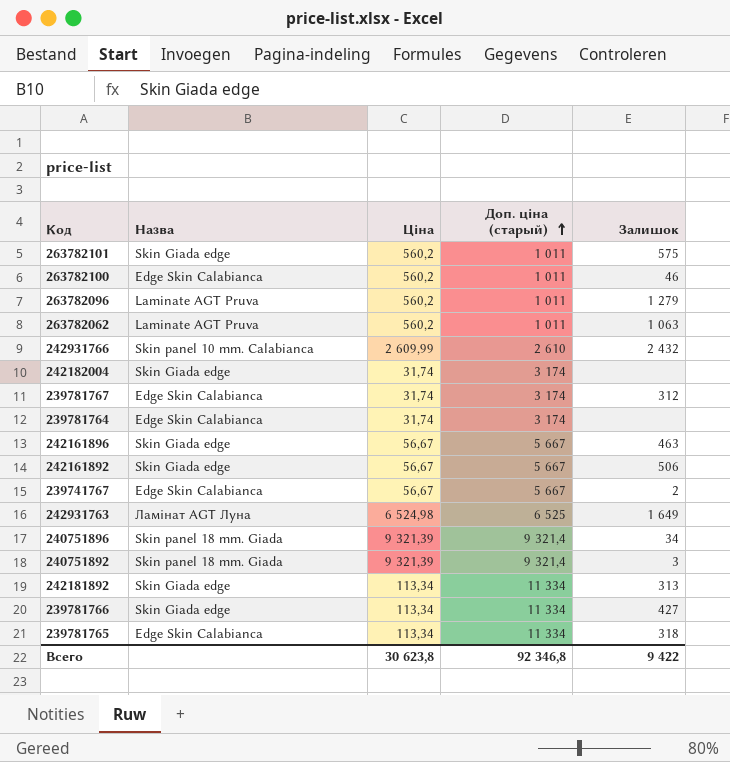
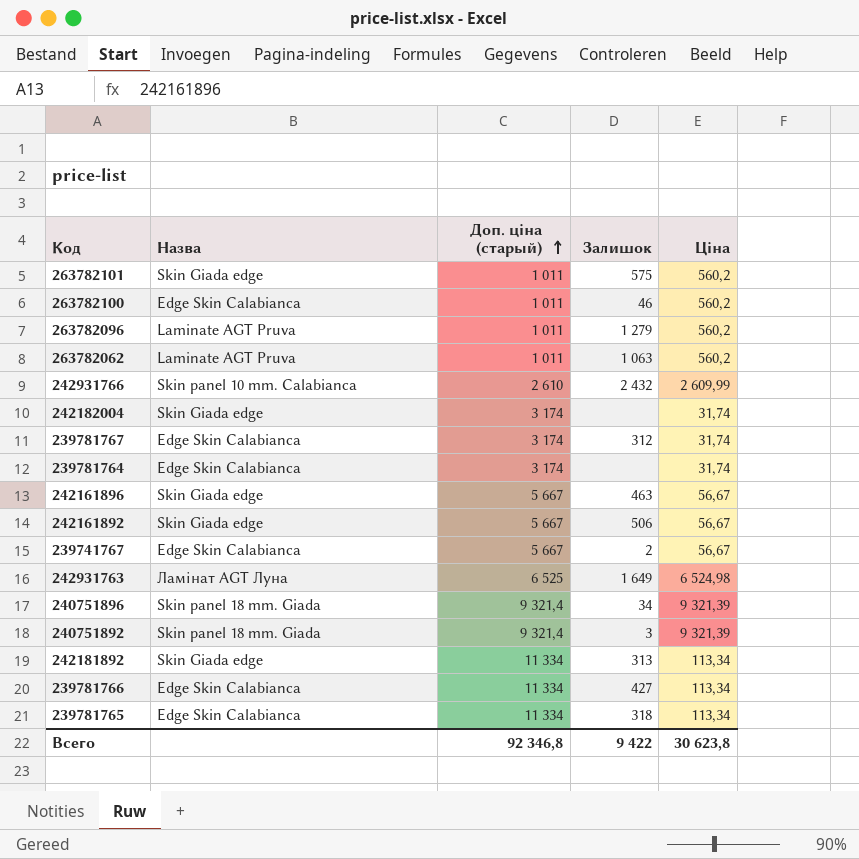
column Ціна | position: 3 -> 5
239781766 | Назва: Skin Giada edge -> Edge Skin Calabianca

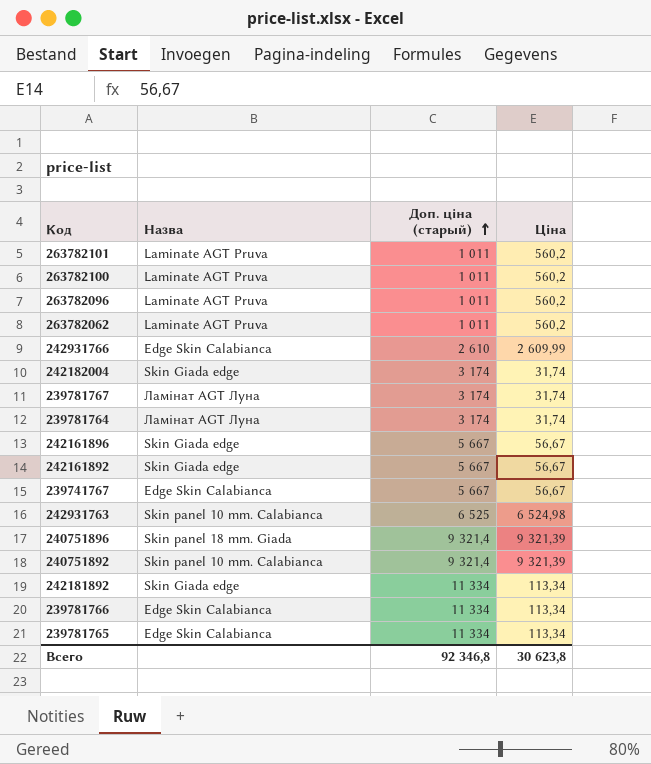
column Залишок | position: 4 -> none
263782101 | Назва: Skin Giada edge -> Laminate AGT Pruva
263782100 | Назва: Edge Skin Calabianca -> Laminate AGT Pruva
242931766 | Назва: Skin panel 10 mm. Calabianca -> Edge Skin Calabianca
239781767 | Назва: Edge Skin Calabianca -> Ламінат AGT Луна
239781764 | Назва: Edge Skin Calabianca -> Ламінат AGT Луна
242931763 | Назва: Ламінат AGT Луна -> Skin panel 10 mm. Calabianca
240751892 | Назва: Skin panel 18 mm. Giada -> Skin panel 10 mm. Calabianca

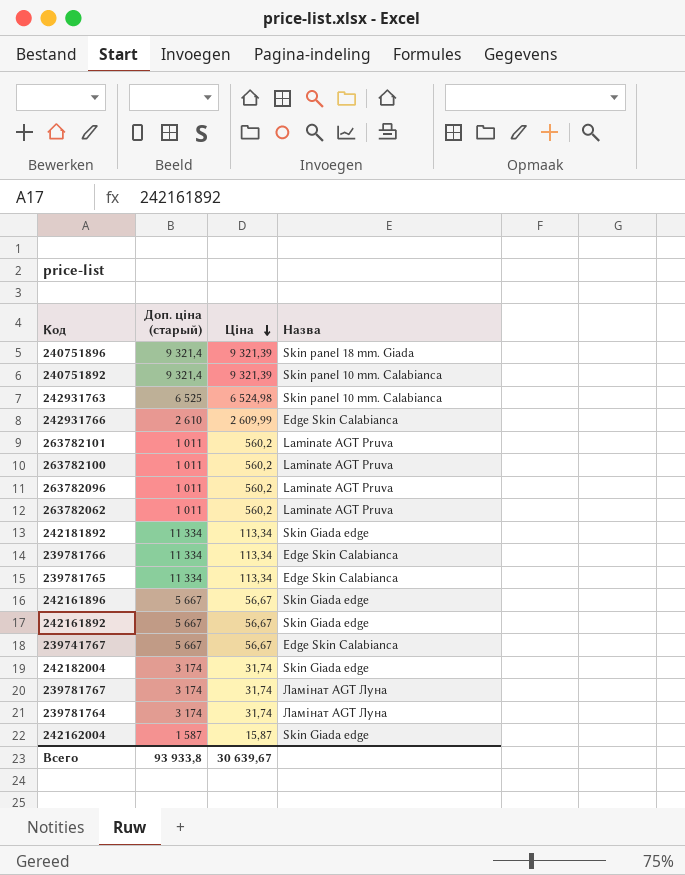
row order: Доп. ціна (старый) ascending -> Ціна descending
column Назва | position: 2 -> 4
row 242162004: none -> 1 587 | 15,87 | Skin Giada edge
Всего | Доп. ціна (старый): 92 346,8 -> 93 933,8
Всего | Ціна: 30 623,8 -> 30 639,67

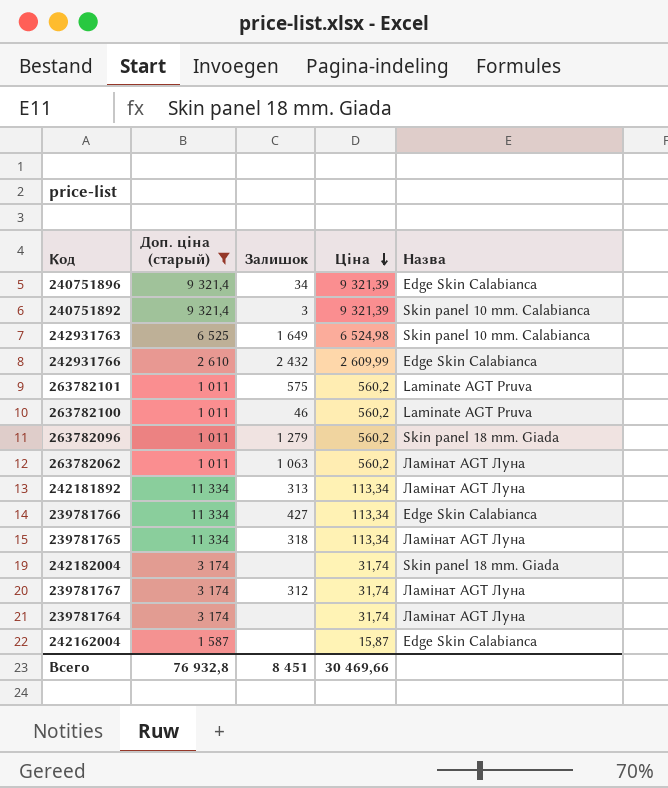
filter: none -> Доп. ціна (старый) != 5 667
column Залишок | position: none -> 3
240751896 | Назва: Skin panel 18 mm. Giada -> Edge Skin Calabianca
263782096 | Назва: Laminate AGT Pruva -> Skin panel 18 mm. Giada
263782062 | Назва: Laminate AGT Pruva -> Ламінат AGT Луна
242181892 | Назва: Skin Giada edge -> Ламінат AGT Луна
239781765 | Назва: Edge Skin Calabianca -> Ламінат AGT Луна
242182004 | Назва: Skin Giada edge -> Skin panel 18 mm. Giada
242162004 | Назва: Skin Giada edge -> Edge Skin Calabianca
Всего | Доп. ціна (старый): 93 933,8 -> 76 932,8
Всего | Ціна: 30 639,67 -> 30 469,66

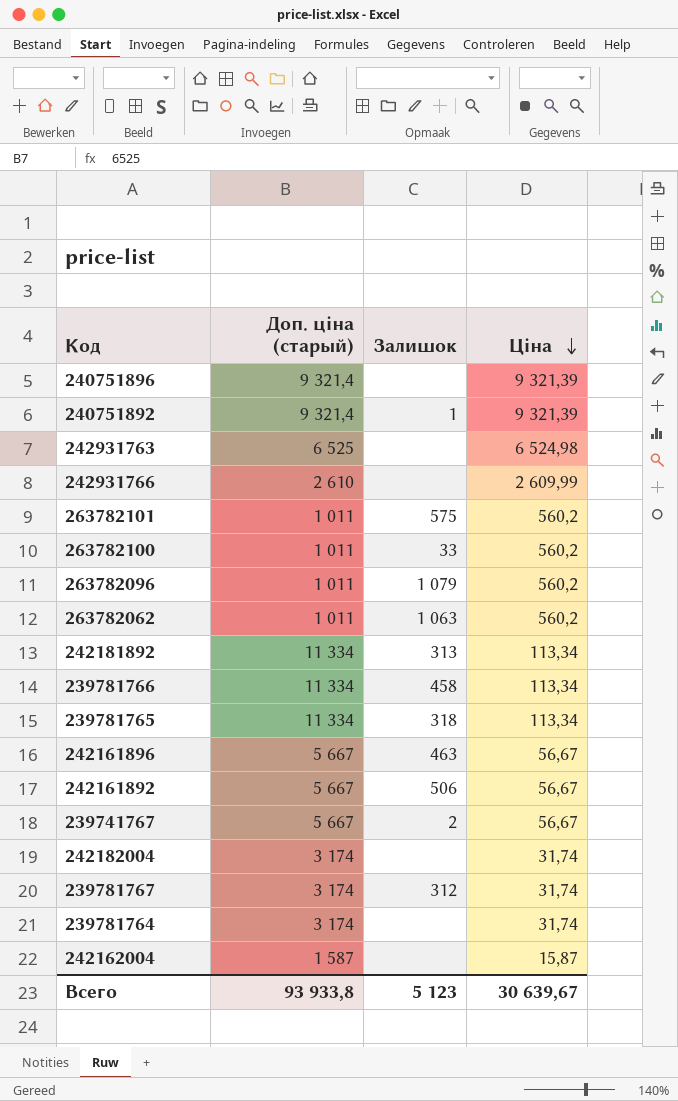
filter: Доп. ціна (старый) != 5 667 -> none
column Назва | position: 5 -> none
240751896 | Залишок: 34 -> none
240751892 | Залишок: 3 -> 1
242931763 | Залишок: 1 649 -> none
242931766 | Залишок: 2 432 -> none
263782100 | Залишок: 46 -> 33
263782096 | Залишок: 1 279 -> 1 079
239781766 | Залишок: 427 -> 458
Всего | Доп. ціна (старый): 76 932,8 -> 93 933,8
Всего | Залишок: 8 451 -> 5 123
Всего | Ціна: 30 469,66 -> 30 639,67

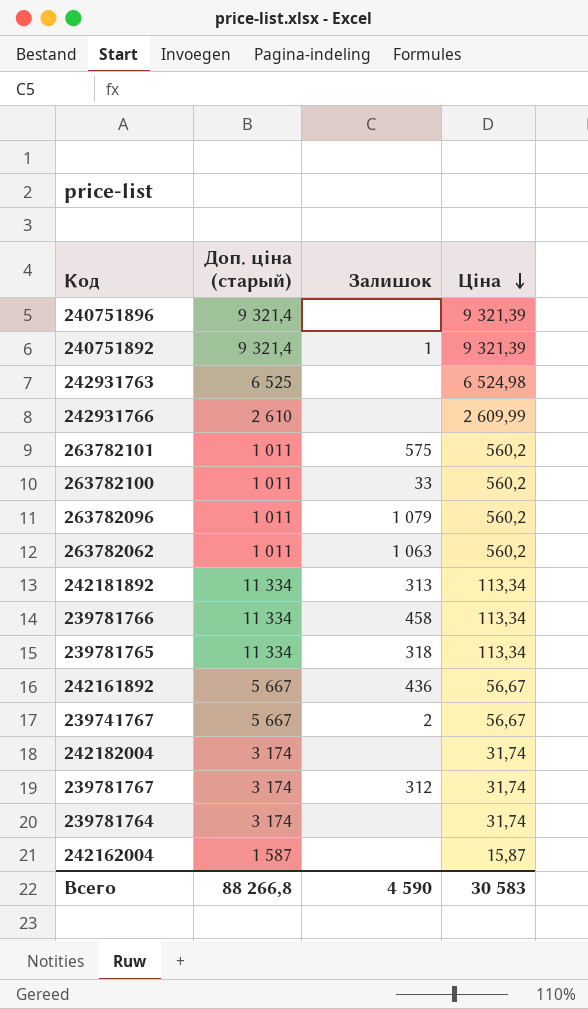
row 242161896: 5 667 | 463 | 56,67 -> none
242161892 | Залишок: 506 -> 436
Всего | Доп. ціна (старый): 93 933,8 -> 88 266,8
Всего | Залишок: 5 123 -> 4 590
Всего | Ціна: 30 639,67 -> 30 583

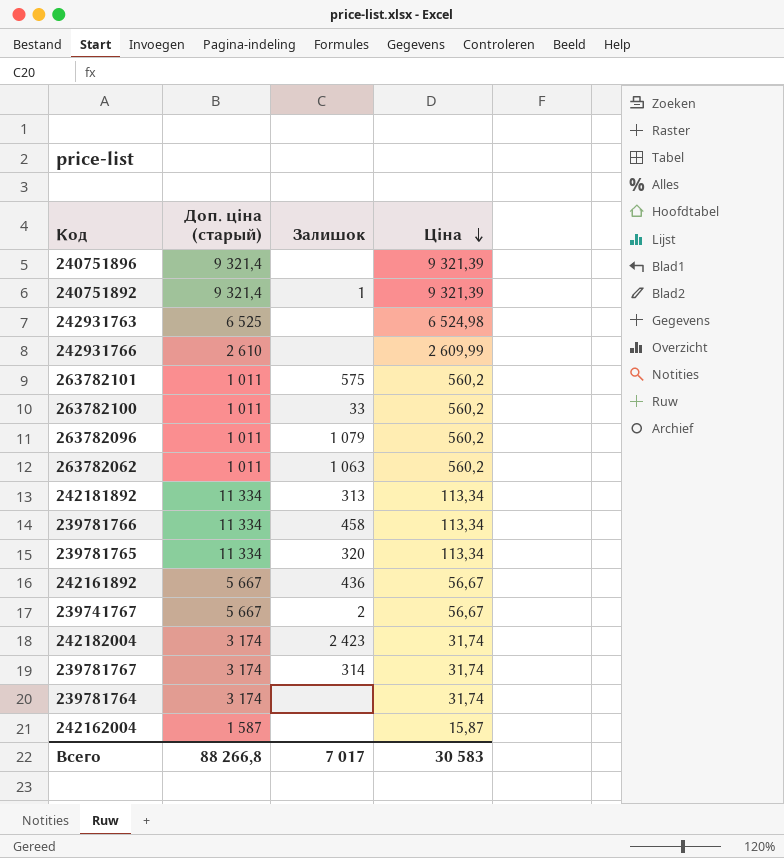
239781765 | Залишок: 318 -> 320
242182004 | Залишок: none -> 2 423
239781767 | Залишок: 312 -> 314
Всего | Залишок: 4 590 -> 7 017

